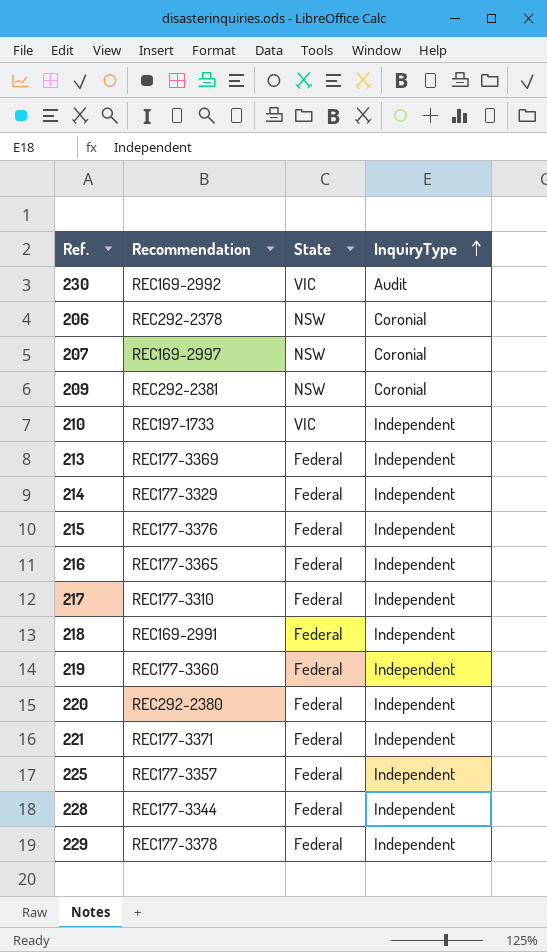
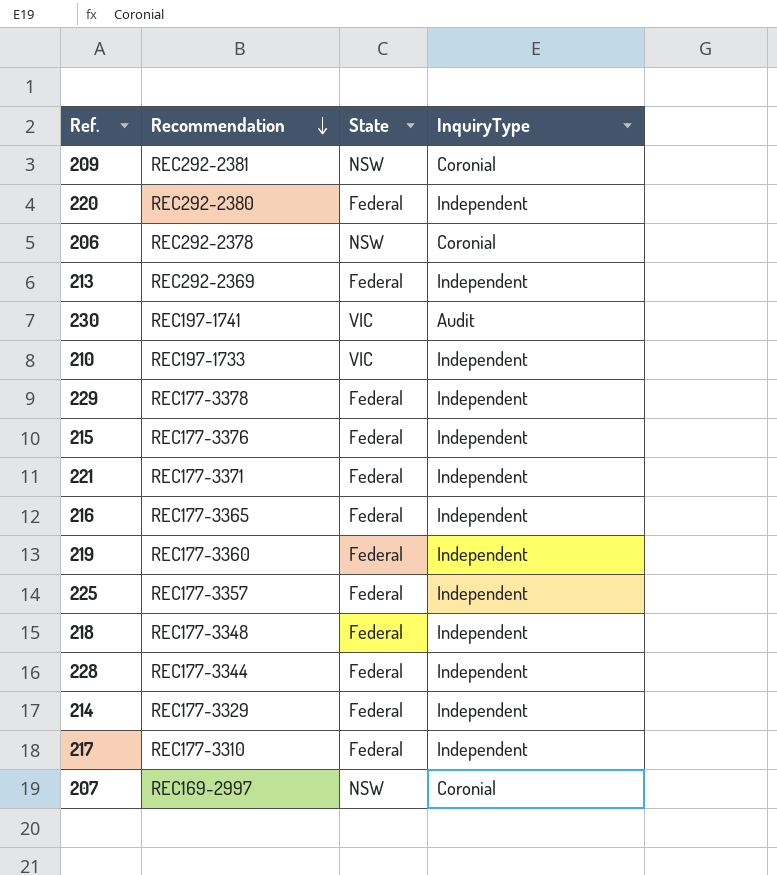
row order: InquiryType ascending -> Recommendation descending
213 | Recommendation: REC177-3369 -> REC292-2369
230 | Recommendation: REC169-2992 -> REC197-1741
218 | Recommendation: REC169-2991 -> REC177-3348

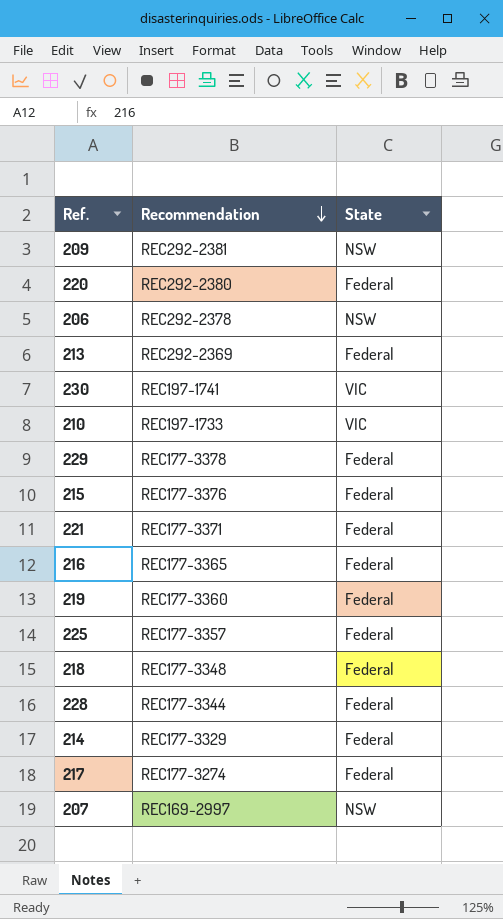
column InquiryType | position: 4 -> none
217 | Recommendation: REC177-3310 -> REC177-3274

